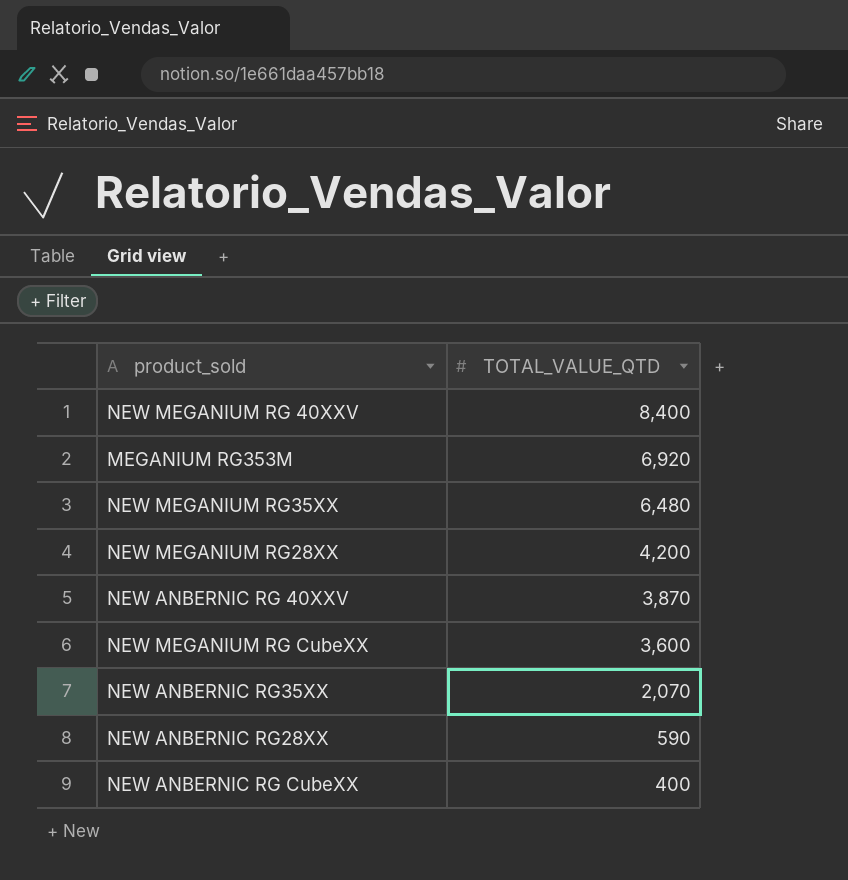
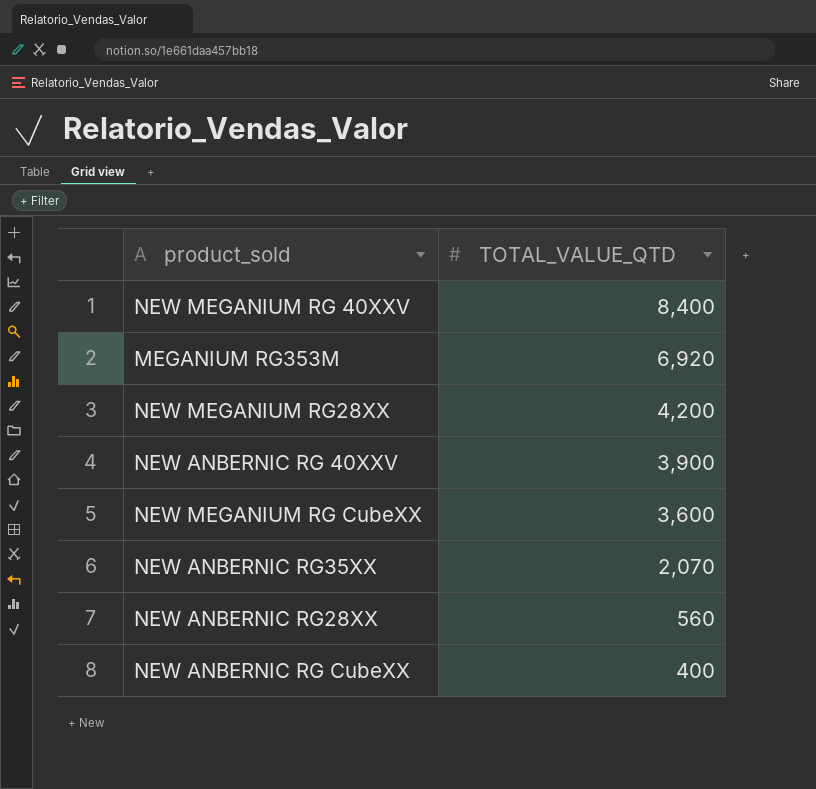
row NEW MEGANIUM RG35XX: 6,480 -> none
NEW ANBERNIC RG 40XXV | TOTAL_VALUE_QTD: 3,870 -> 3,900
NEW ANBERNIC RG28XX | TOTAL_VALUE_QTD: 590 -> 560

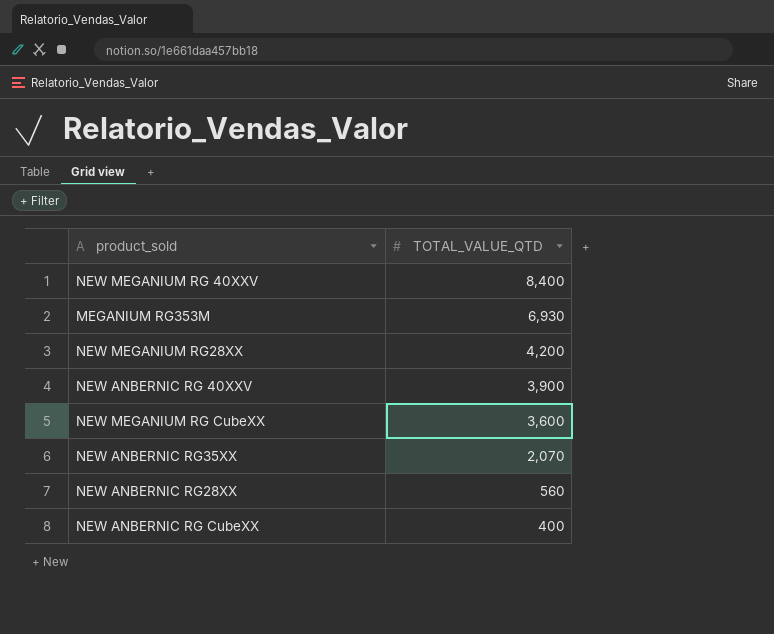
MEGANIUM RG353M | TOTAL_VALUE_QTD: 6,920 -> 6,930

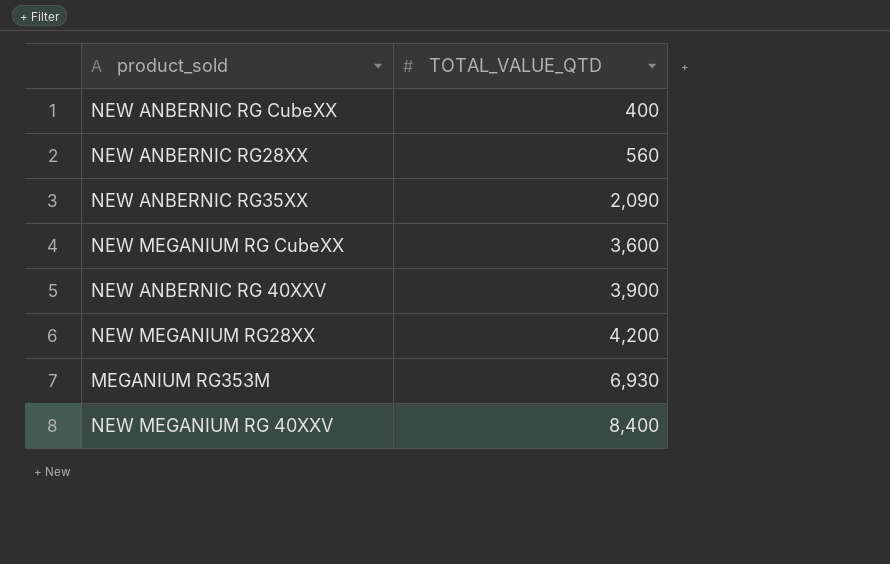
row order: TOTAL_VALUE_QTD descending -> TOTAL_VALUE_QTD ascending
NEW ANBERNIC RG35XX | TOTAL_VALUE_QTD: 2,070 -> 2,090

